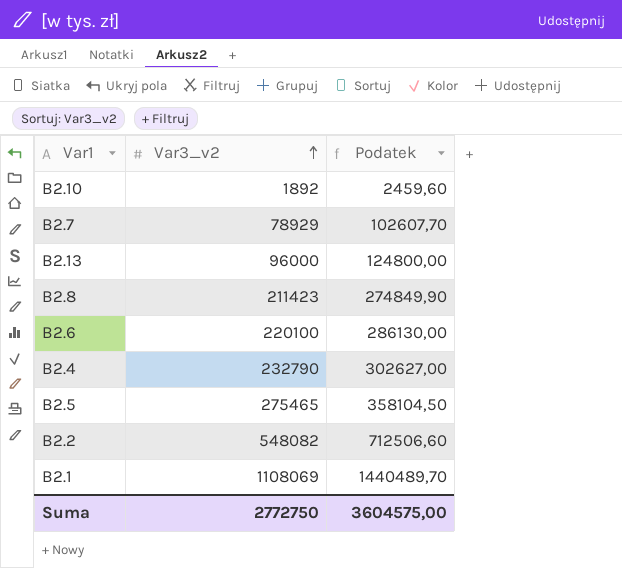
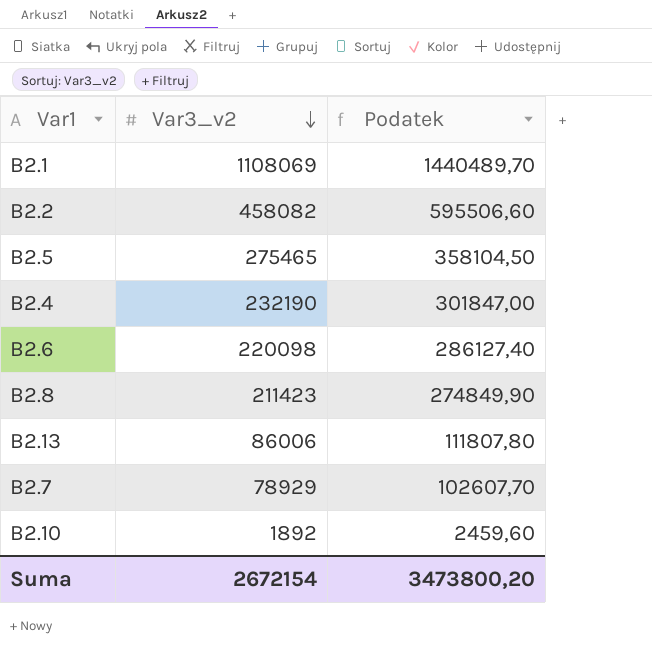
row order: Var3_v2 ascending -> Var3_v2 descending
B2.2 | Var3_v2: 548082 -> 458082
B2.2 | Podatek: 712506,60 -> 595506,60
B2.4 | Var3_v2: 232790 -> 232190
B2.4 | Podatek: 302627,00 -> 301847,00
B2.6 | Var3_v2: 220100 -> 220098
B2.6 | Podatek: 286130,00 -> 286127,40
B2.13 | Var3_v2: 96000 -> 86006
B2.13 | Podatek: 124800,00 -> 111807,80
Suma | Var3_v2: 2772750 -> 2672154
Suma | Podatek: 3604575,00 -> 3473800,20

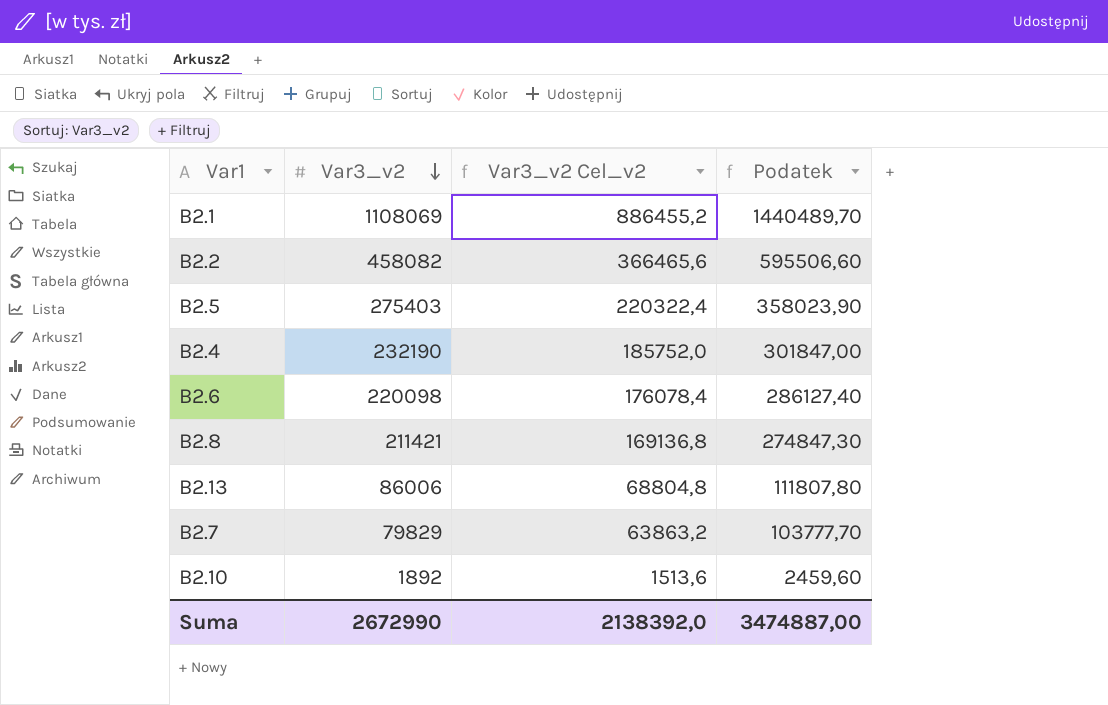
column Var3_v2 Cel_v2 | formula: none -> [Var3_v2] * 0,8
B2.5 | Var3_v2: 275465 -> 275403
B2.5 | Podatek: 358104,50 -> 358023,90
B2.8 | Var3_v2: 211423 -> 211421
B2.8 | Podatek: 274849,90 -> 274847,30
B2.7 | Var3_v2: 78929 -> 79829
B2.7 | Podatek: 102607,70 -> 103777,70
Suma | Var3_v2: 2672154 -> 2672990
Suma | Podatek: 3473800,20 -> 3474887,00

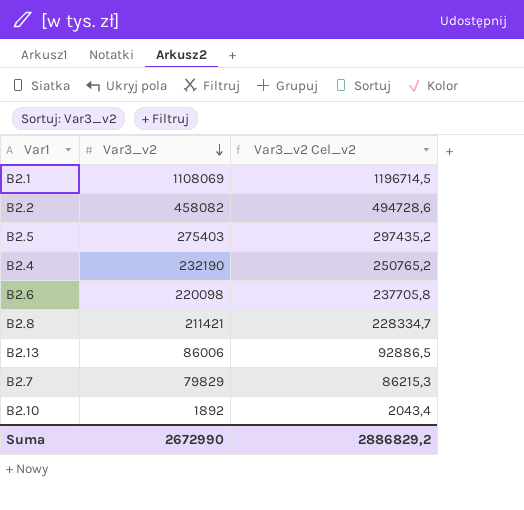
column Podatek | formula: [Var3_v2] * 1,3 -> none
column Var3_v2 Cel_v2 | formula: [Var3_v2] * 0,8 -> [Var3_v2] * 1,08
Suma | Var3_v2 Cel_v2: 2138392,0 -> 2886829,2

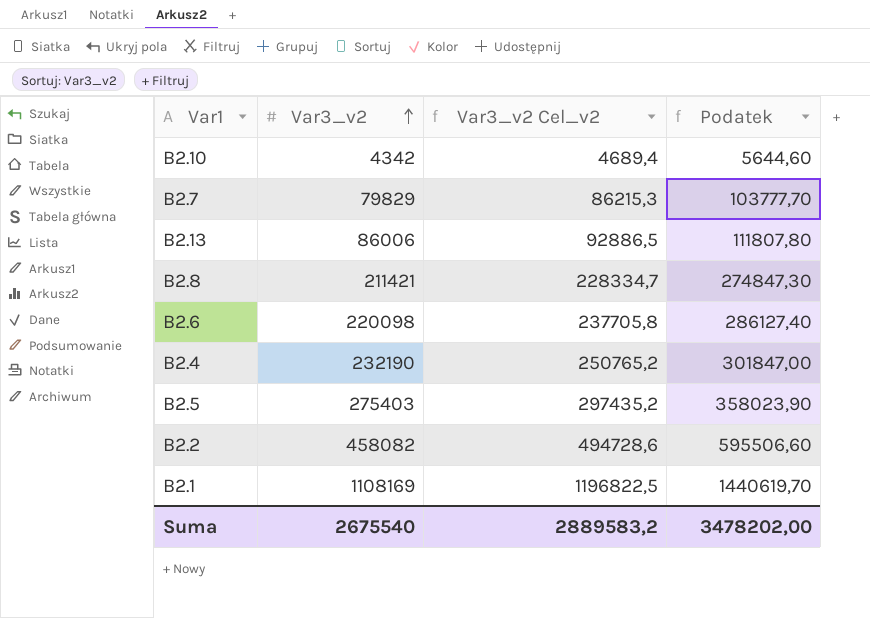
row order: Var3_v2 descending -> Var3_v2 ascending
column Podatek | formula: none -> [Var3_v2] * 1,3
B2.10 | Var3_v2: 1892 -> 4342
B2.10 | Var3_v2 Cel_v2: 2043,4 -> 4689,4
B2.1 | Var3_v2: 1108069 -> 1108169
B2.1 | Var3_v2 Cel_v2: 1196714,5 -> 1196822,5
Suma | Var3_v2: 2672990 -> 2675540
Suma | Var3_v2 Cel_v2: 2886829,2 -> 2889583,2

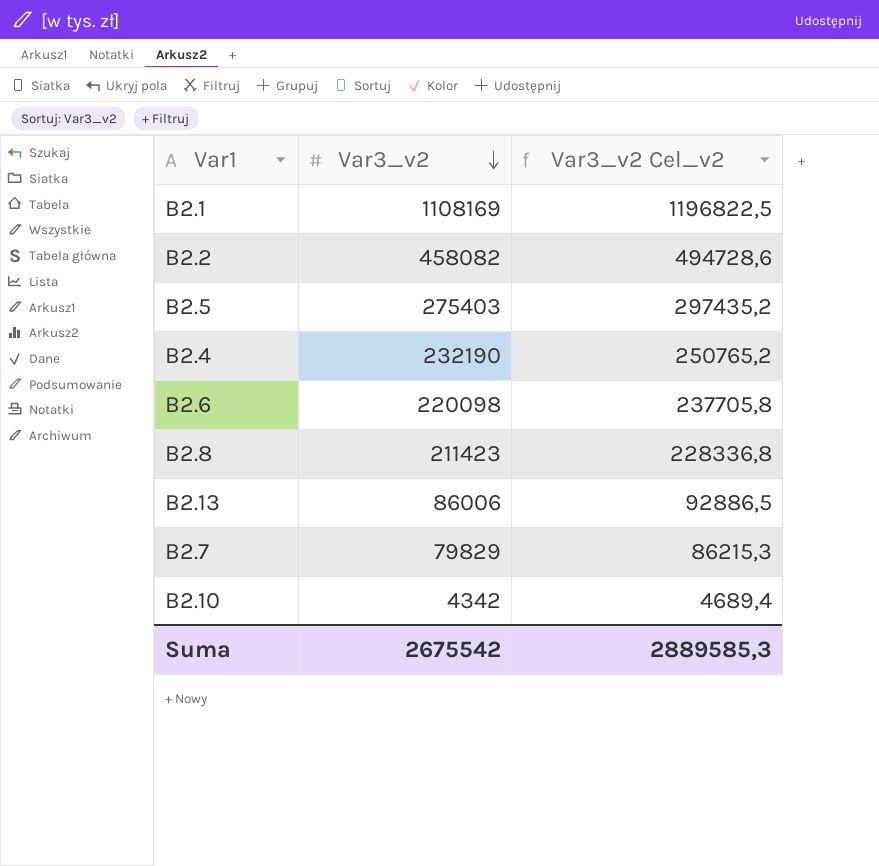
row order: Var3_v2 ascending -> Var3_v2 descending
column Podatek | formula: [Var3_v2] * 1,3 -> none
B2.8 | Var3_v2: 211421 -> 211423
B2.8 | Var3_v2 Cel_v2: 228334,7 -> 228336,8
Suma | Var3_v2: 2675540 -> 2675542
Suma | Var3_v2 Cel_v2: 2889583,2 -> 2889585,3

